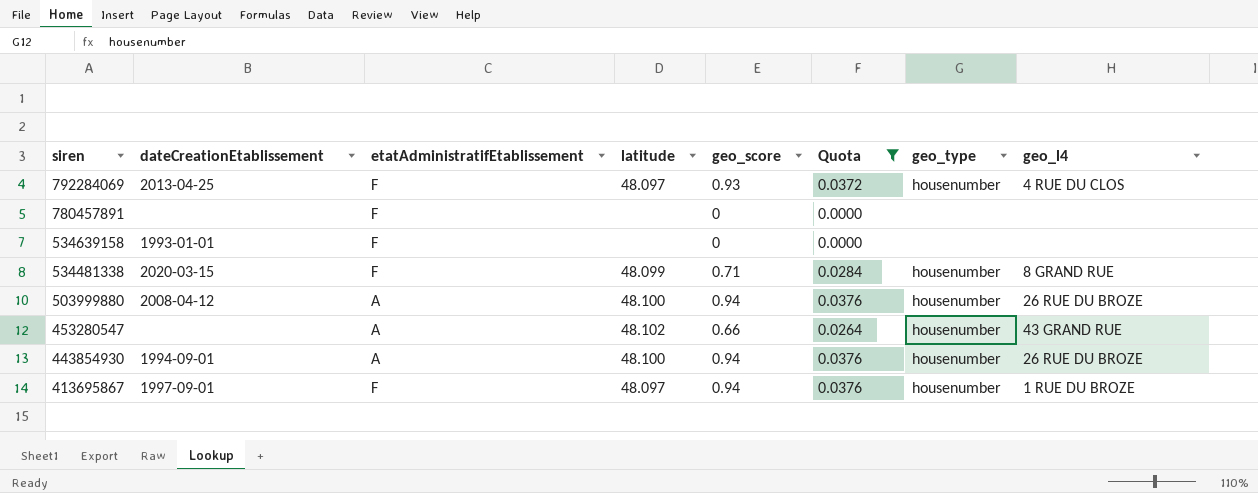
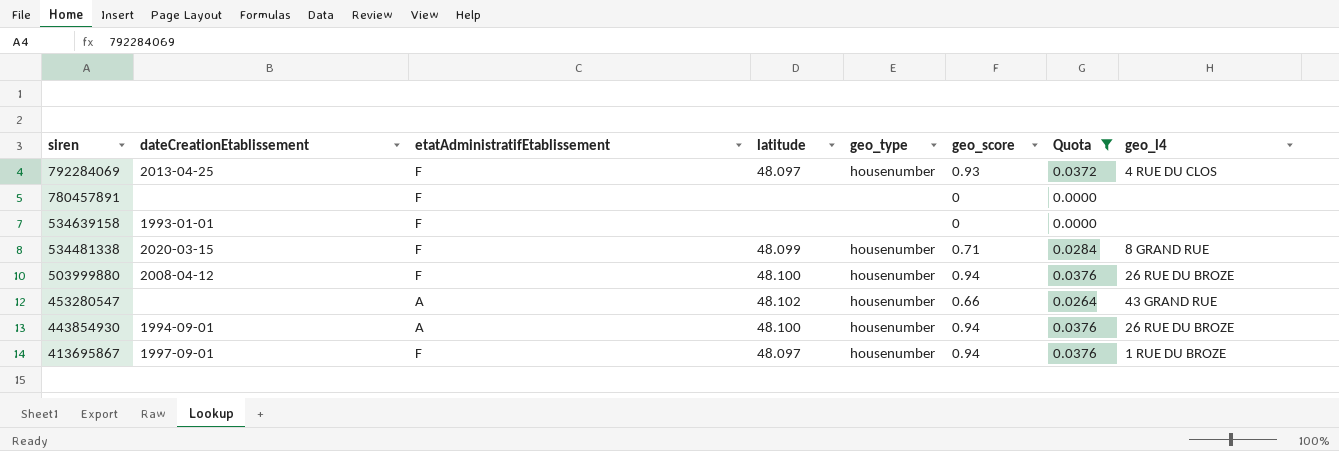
column geo_type | position: 7 -> 5
503999880 | etatAdministratifEtablissement: A -> F

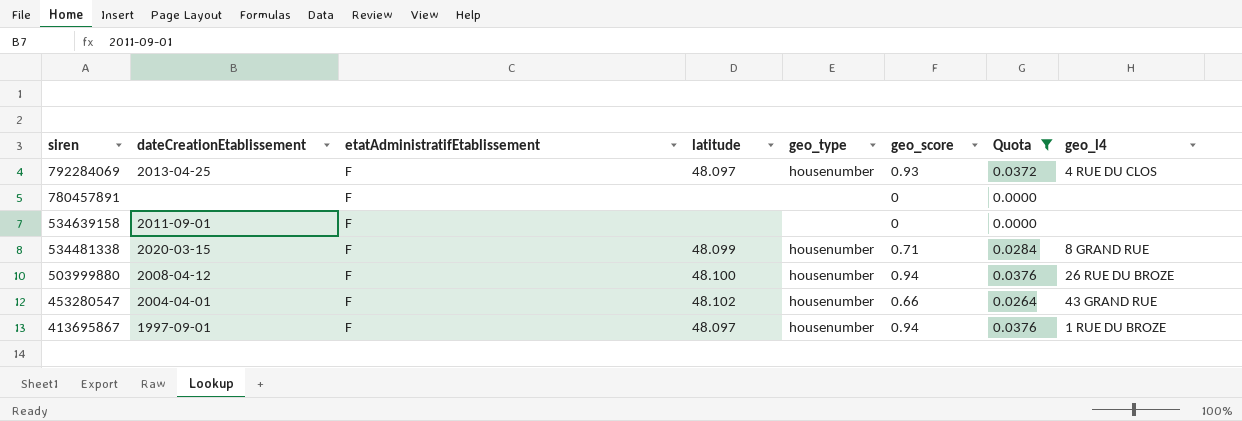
row 443854930: 1994-09-01 | A | 48.100 | housenumber | 0.94 | 0.0376 | 26 RUE DU BROZE -> none
534639158 | dateCreationEtablissement: 1993-01-01 -> 2011-09-01
453280547 | dateCreationEtablissement: none -> 2004-04-01
453280547 | etatAdministratifEtablissement: A -> F

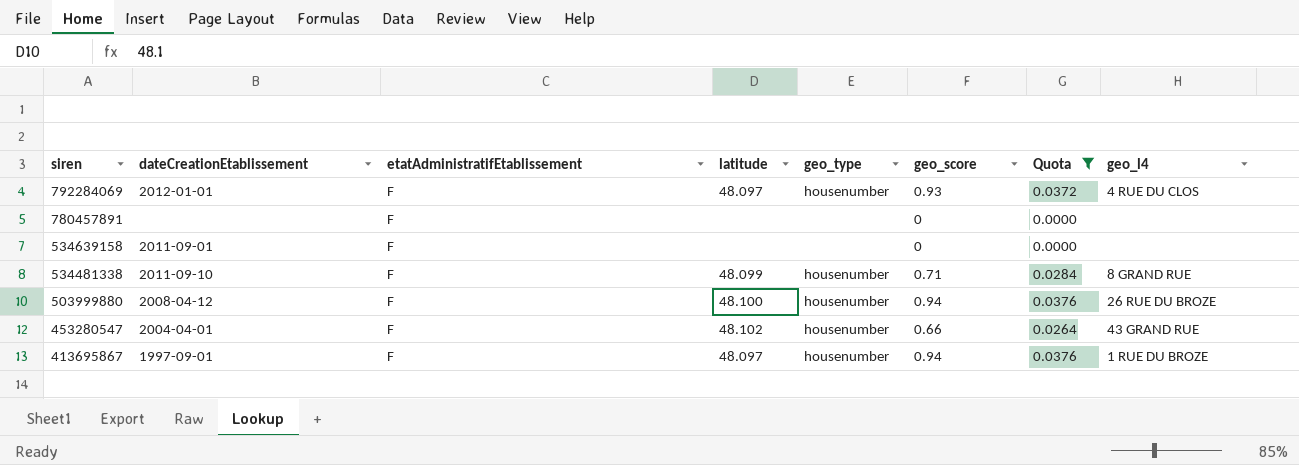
792284069 | dateCreationEtablissement: 2013-04-25 -> 2012-01-01
534481338 | dateCreationEtablissement: 2020-03-15 -> 2011-09-10

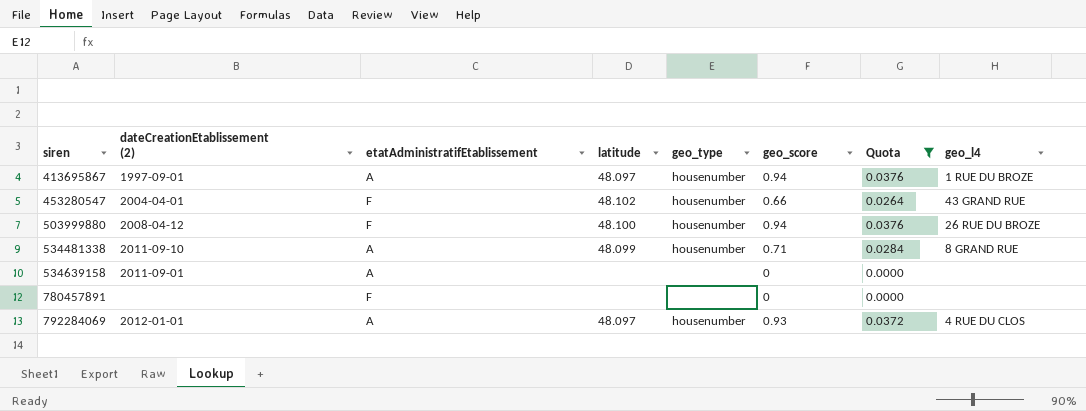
row order: siren descending -> siren ascending
column name: dateCreationEtablissement -> dateCreationEtablissement (2)
413695867 | etatAdministratifEtablissement: F -> A
534481338 | etatAdministratifEtablissement: F -> A
534639158 | etatAdministratifEtablissement: F -> A
792284069 | etatAdministratifEtablissement: F -> A

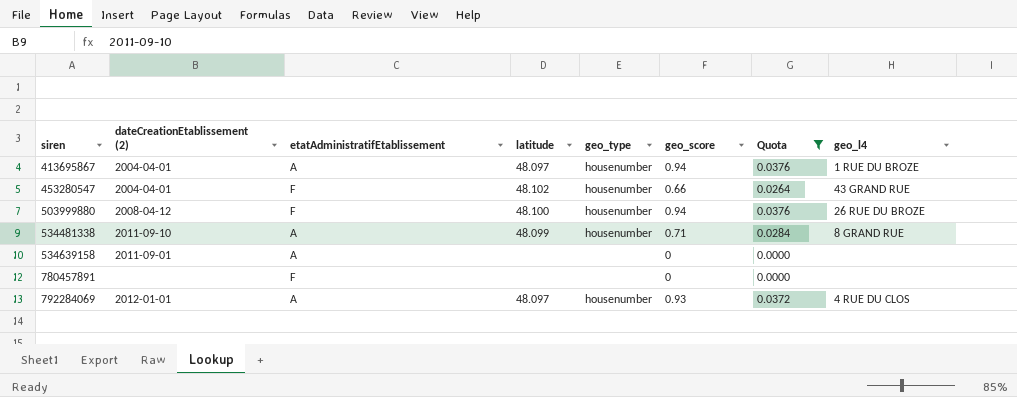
413695867 | dateCreationEtablissement (2): 1997-09-01 -> 2004-04-01

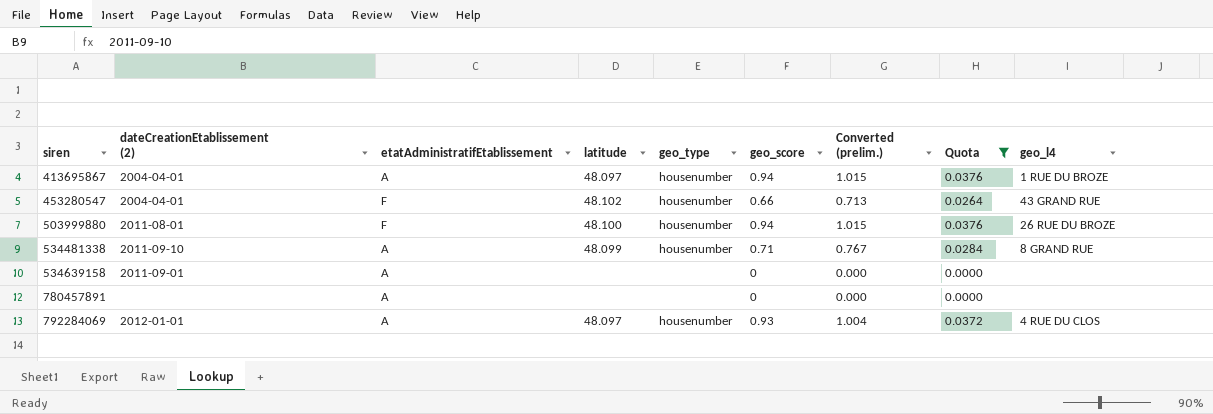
column Converted (prelim.) | formula: none -> [geo_score] * 1.08
503999880 | dateCreationEtablissement (2): 2008-04-12 -> 2011-08-01
780457891 | etatAdministratifEtablissement: F -> A

